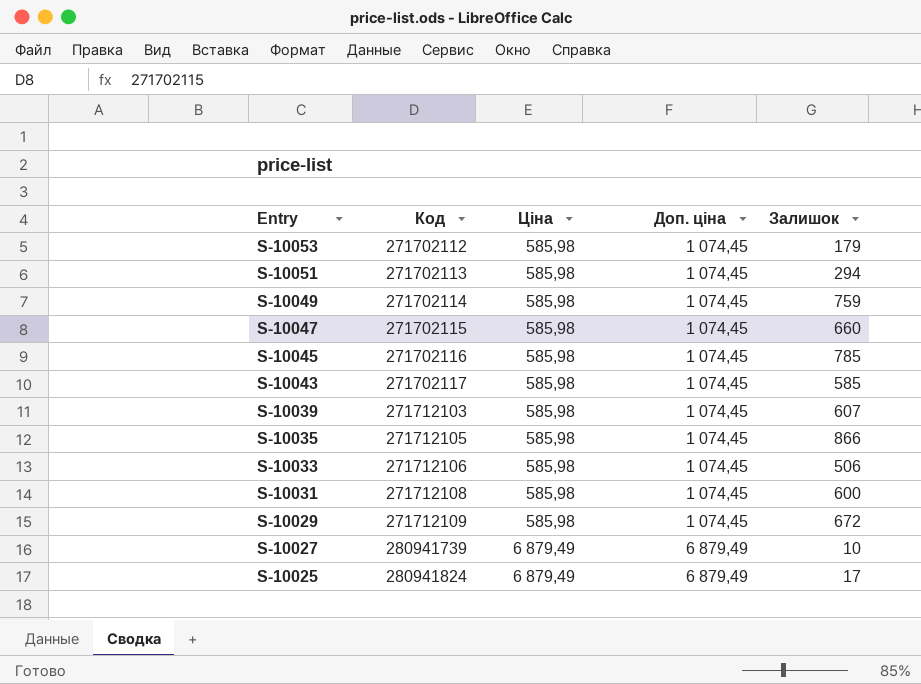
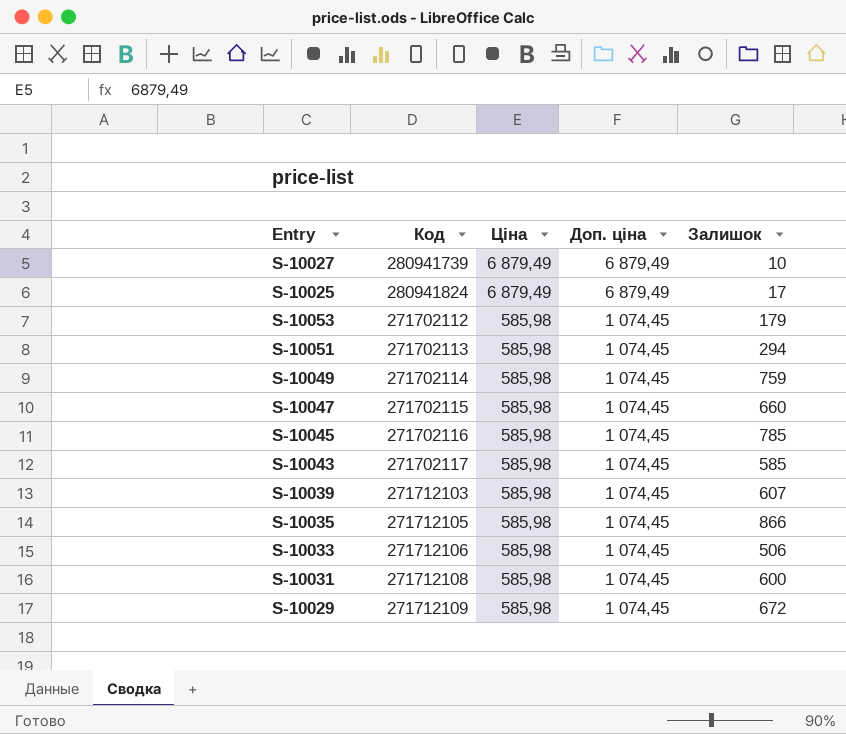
row order: Entry descending -> Ціна descending

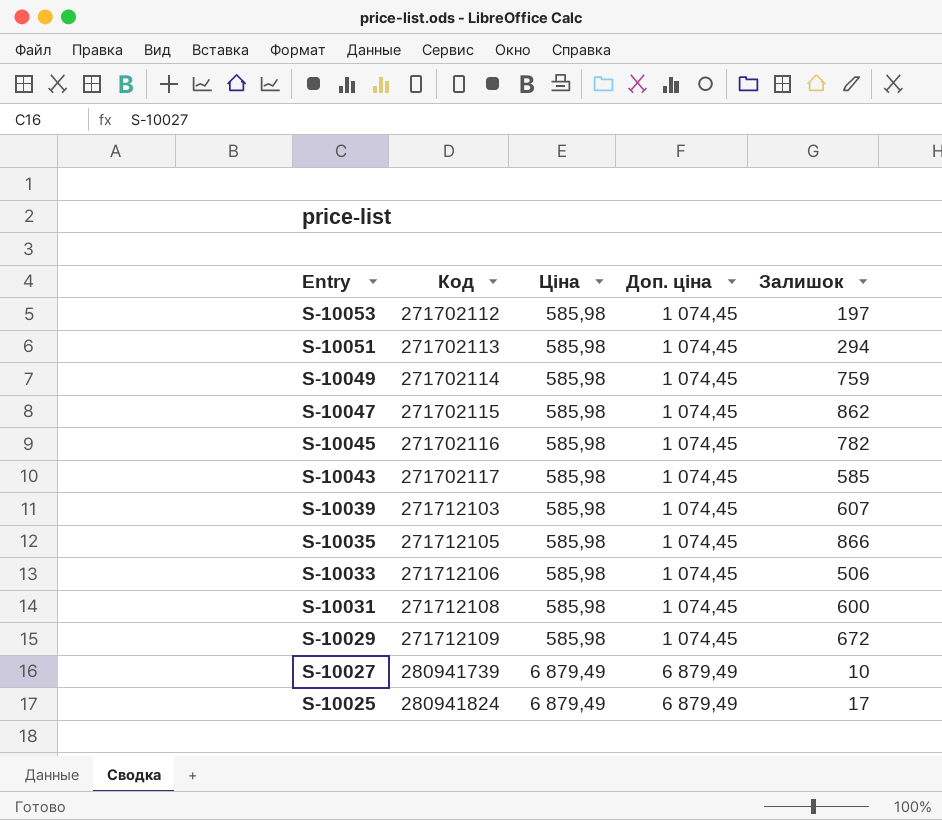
row order: Ціна descending -> Entry descending
S-10053 | Залишок: 179 -> 197
S-10047 | Залишок: 660 -> 862
S-10045 | Залишок: 785 -> 782

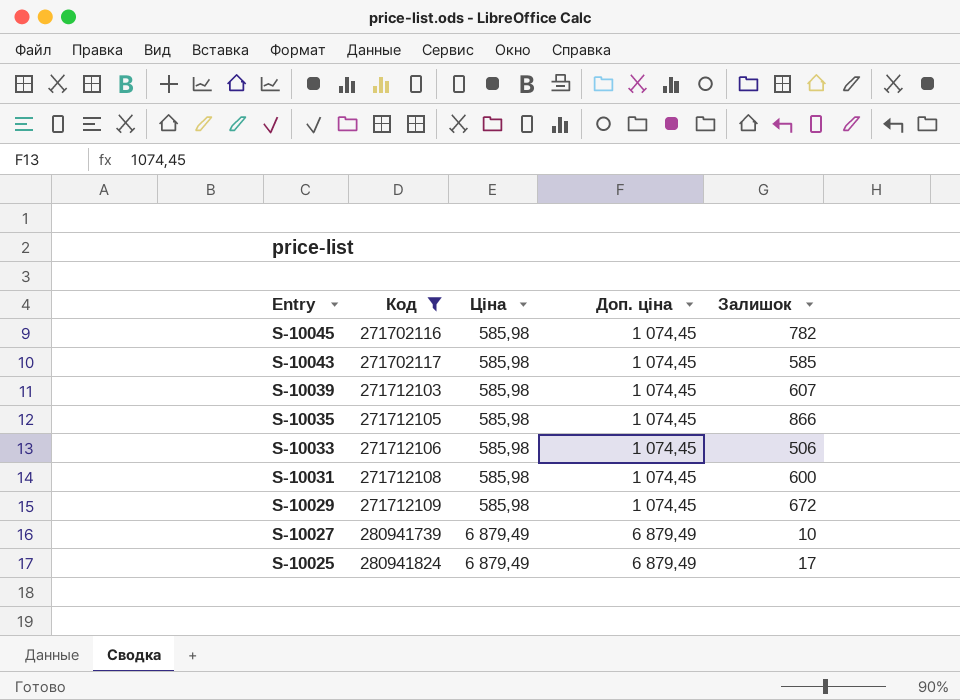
filter: none -> Код >= 271702116

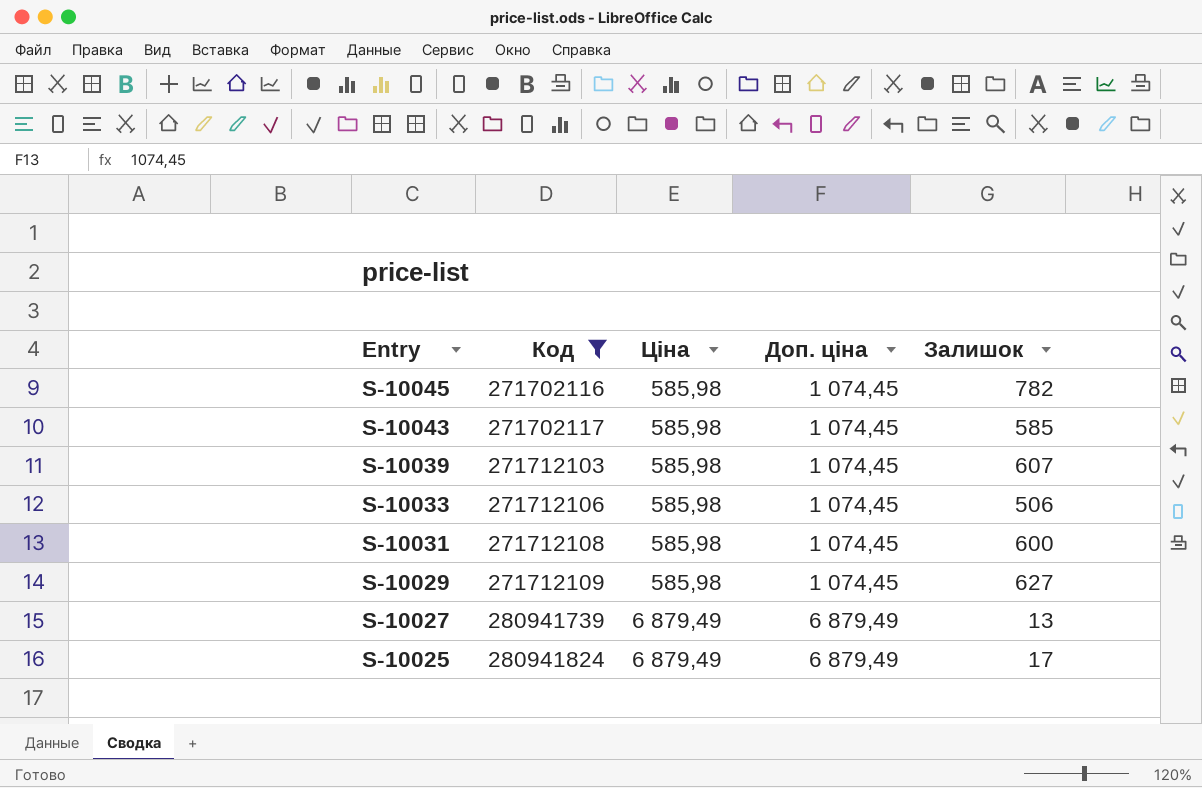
row S-10035: 271712105 | 585,98 | 1 074,45 | 866 -> none
S-10029 | Залишок: 672 -> 627
S-10027 | Залишок: 10 -> 13

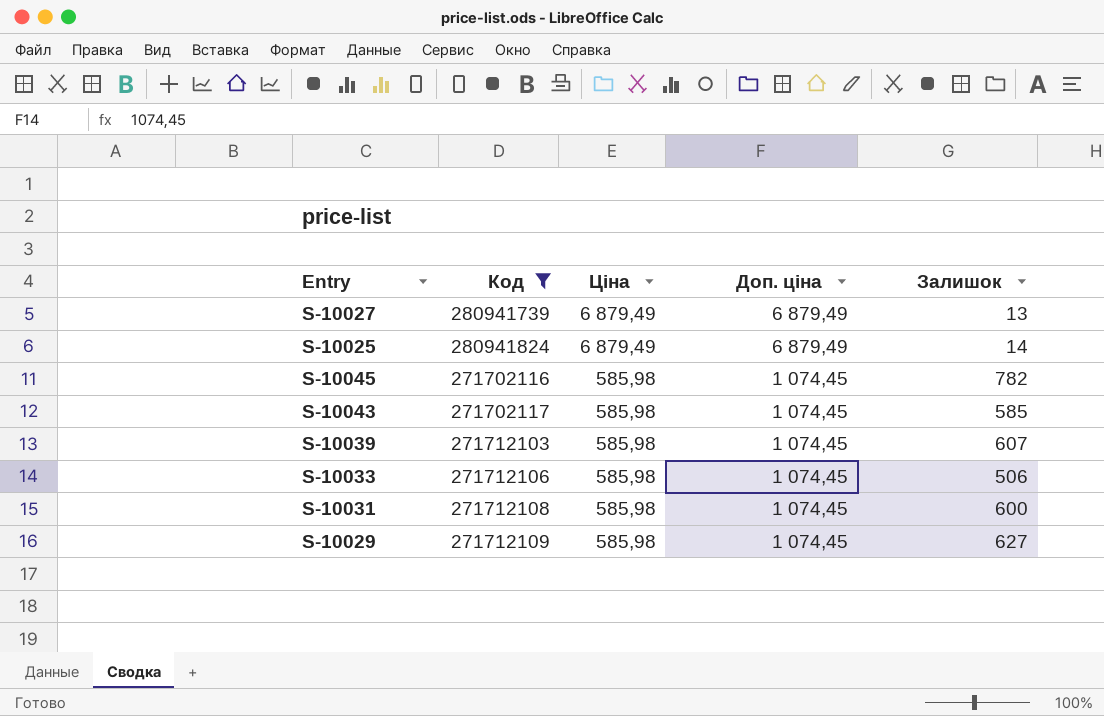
row order: Entry descending -> Ціна descending
S-10025 | Залишок: 17 -> 14

